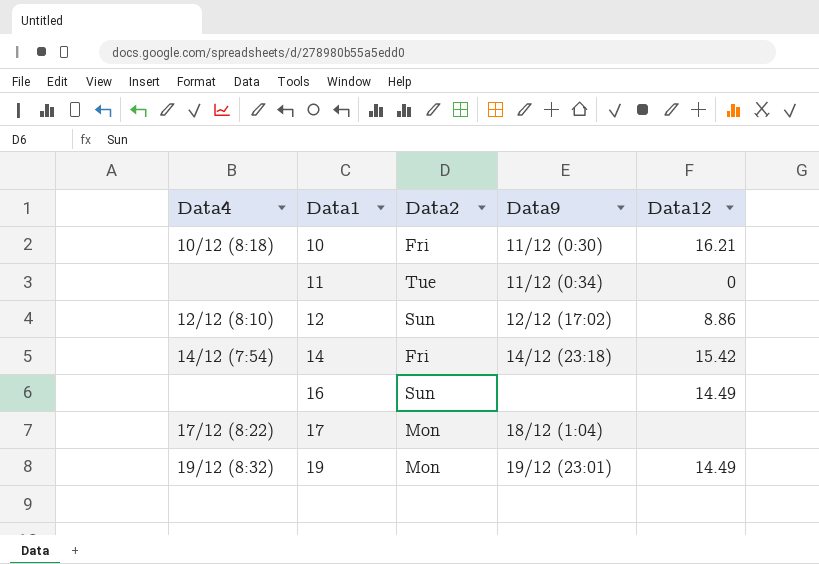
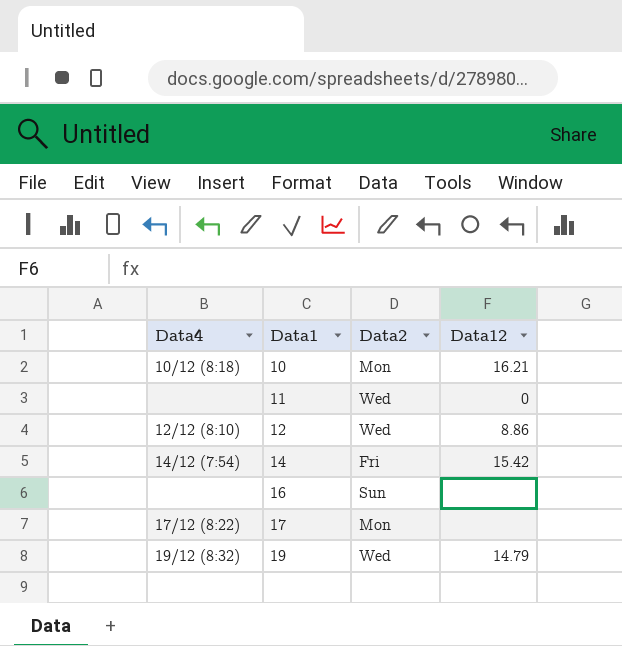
column Data9 | position: 4 -> none
10 | Data2: Fri -> Mon
11 | Data2: Tue -> Wed
12 | Data2: Sun -> Wed
16 | Data12: 14.49 -> none
19 | Data2: Mon -> Wed
19 | Data12: 14.49 -> 14.79

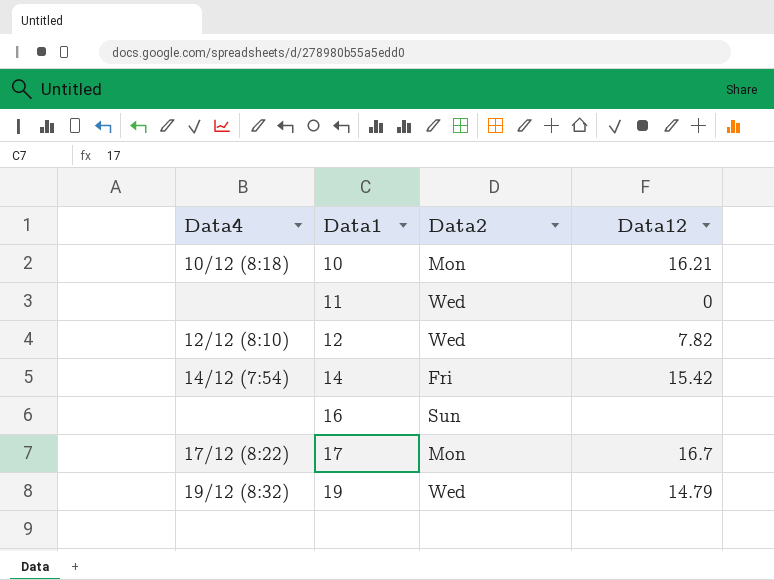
12 | Data12: 8.86 -> 7.82
17 | Data12: none -> 16.7

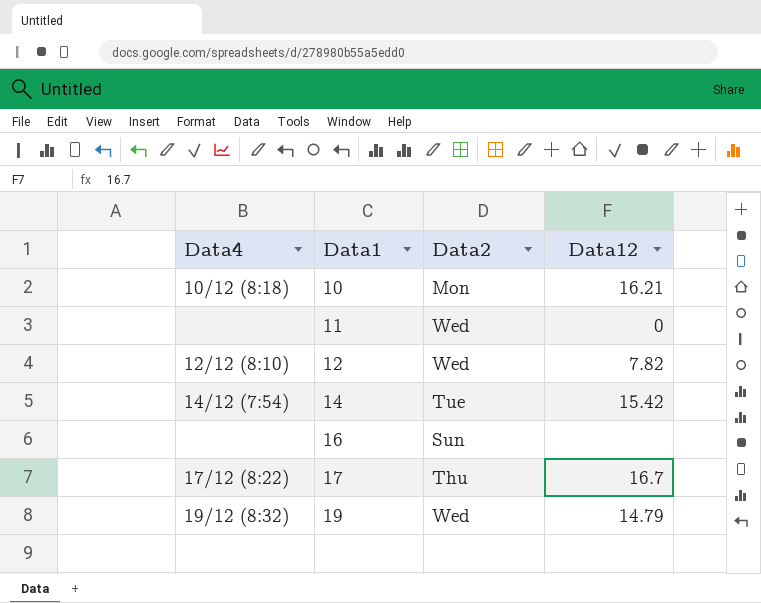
14 | Data2: Fri -> Tue
17 | Data2: Mon -> Thu

